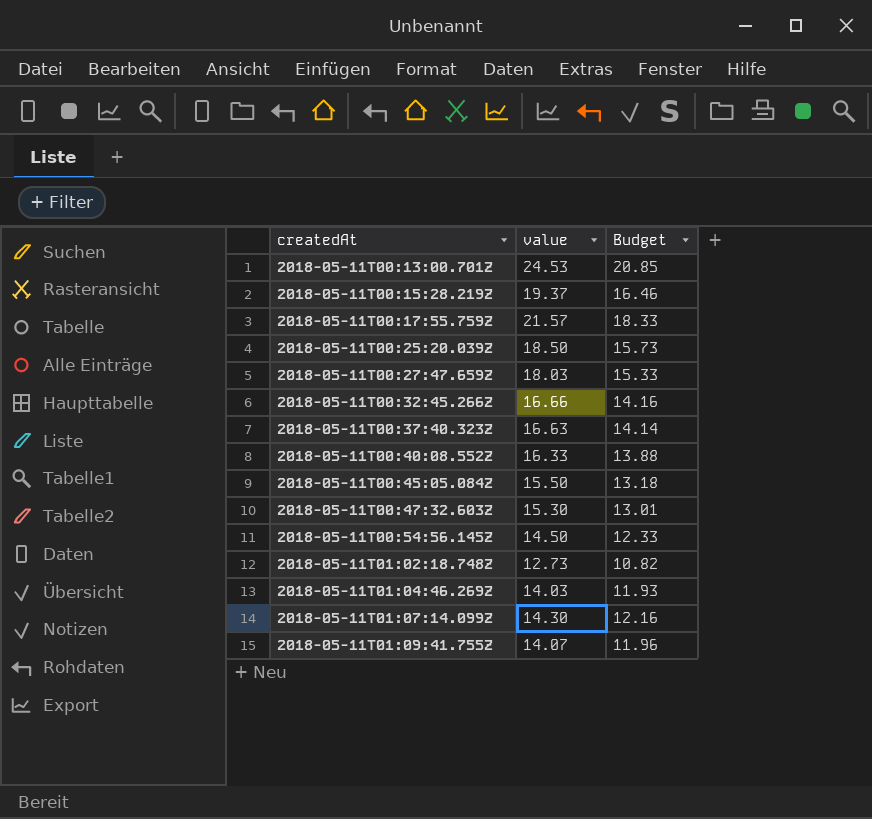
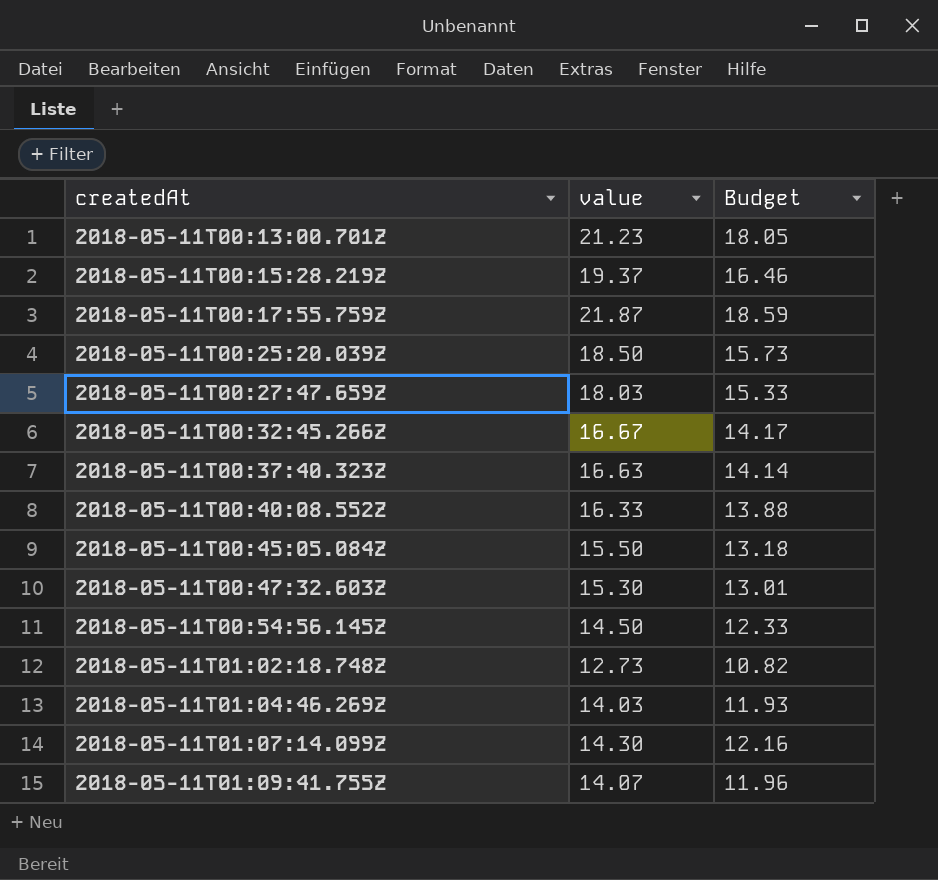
2018-05-11T00:13:00.701Z | value: 24.53 -> 21.23
2018-05-11T00:13:00.701Z | Budget: 20.85 -> 18.05
2018-05-11T00:17:55.759Z | value: 21.57 -> 21.87
2018-05-11T00:17:55.759Z | Budget: 18.33 -> 18.59
2018-05-11T00:32:45.266Z | value: 16.66 -> 16.67
2018-05-11T00:32:45.266Z | Budget: 14.16 -> 14.17

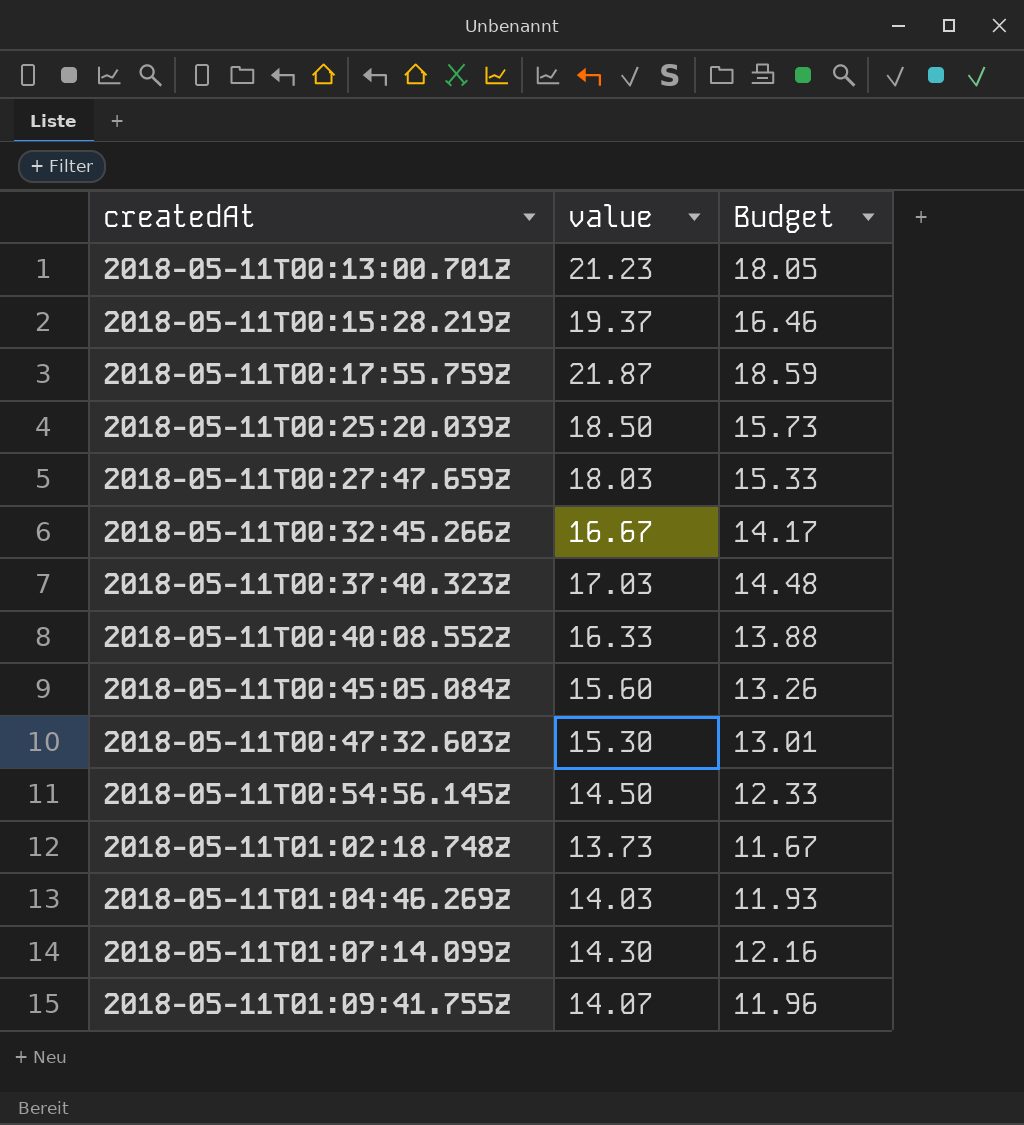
2018-05-11T00:37:40.323Z | value: 16.63 -> 17.03
2018-05-11T00:37:40.323Z | Budget: 14.14 -> 14.48
2018-05-11T00:45:05.084Z | value: 15.50 -> 15.60
2018-05-11T00:45:05.084Z | Budget: 13.18 -> 13.26
2018-05-11T01:02:18.748Z | value: 12.73 -> 13.73
2018-05-11T01:02:18.748Z | Budget: 10.82 -> 11.67

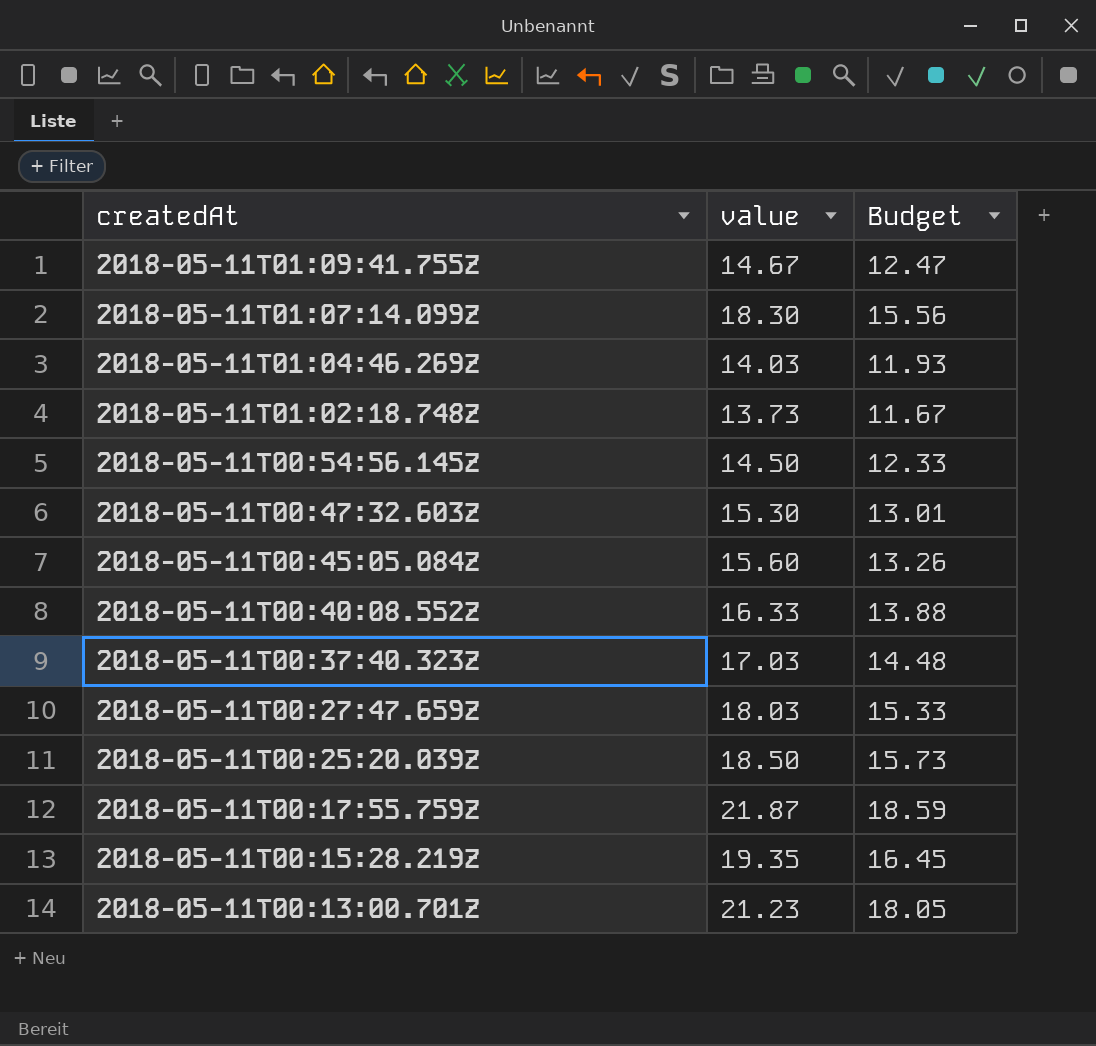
row order: createdAt ascending -> createdAt descending
row 2018-05-11T00:32:45.266Z: 16.67 | 14.17 -> none
2018-05-11T01:09:41.755Z | value: 14.07 -> 14.67
2018-05-11T01:09:41.755Z | Budget: 11.96 -> 12.47
2018-05-11T01:07:14.099Z | value: 14.30 -> 18.30
2018-05-11T01:07:14.099Z | Budget: 12.16 -> 15.56
2018-05-11T00:15:28.219Z | value: 19.37 -> 19.35
2018-05-11T00:15:28.219Z | Budget: 16.46 -> 16.45

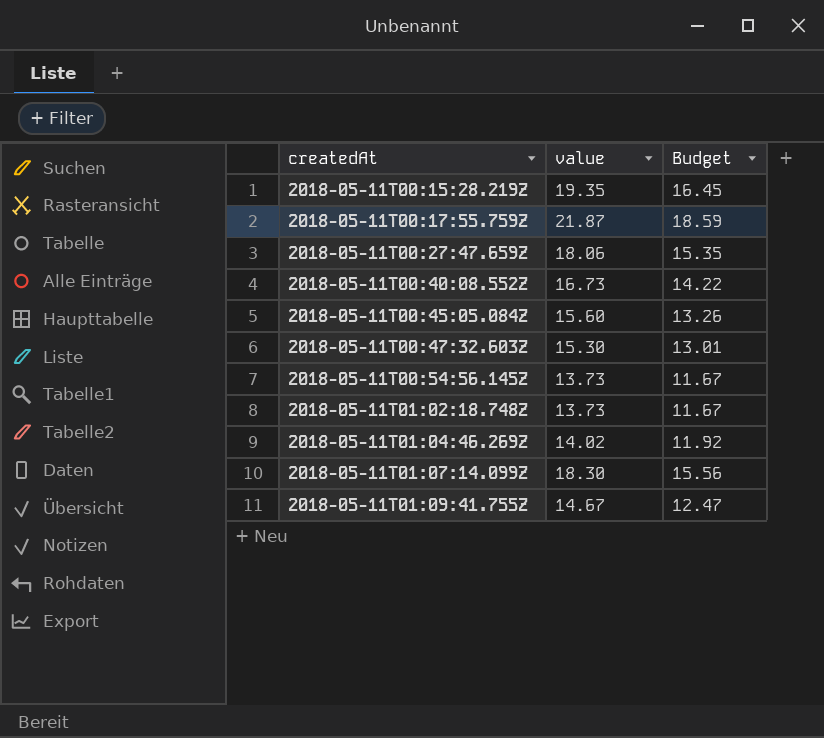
row order: createdAt descending -> createdAt ascending
row 2018-05-11T00:37:40.323Z: 17.03 | 14.48 -> none
row 2018-05-11T00:25:20.039Z: 18.50 | 15.73 -> none
row 2018-05-11T00:13:00.701Z: 21.23 | 18.05 -> none
2018-05-11T00:27:47.659Z | value: 18.03 -> 18.06
2018-05-11T00:27:47.659Z | Budget: 15.33 -> 15.35
2018-05-11T00:40:08.552Z | value: 16.33 -> 16.73
2018-05-11T00:40:08.552Z | Budget: 13.88 -> 14.22
2018-05-11T00:54:56.145Z | value: 14.50 -> 13.73
2018-05-11T00:54:56.145Z | Budget: 12.33 -> 11.67
2018-05-11T01:04:46.269Z | value: 14.03 -> 14.02
2018-05-11T01:04:46.269Z | Budget: 11.93 -> 11.92

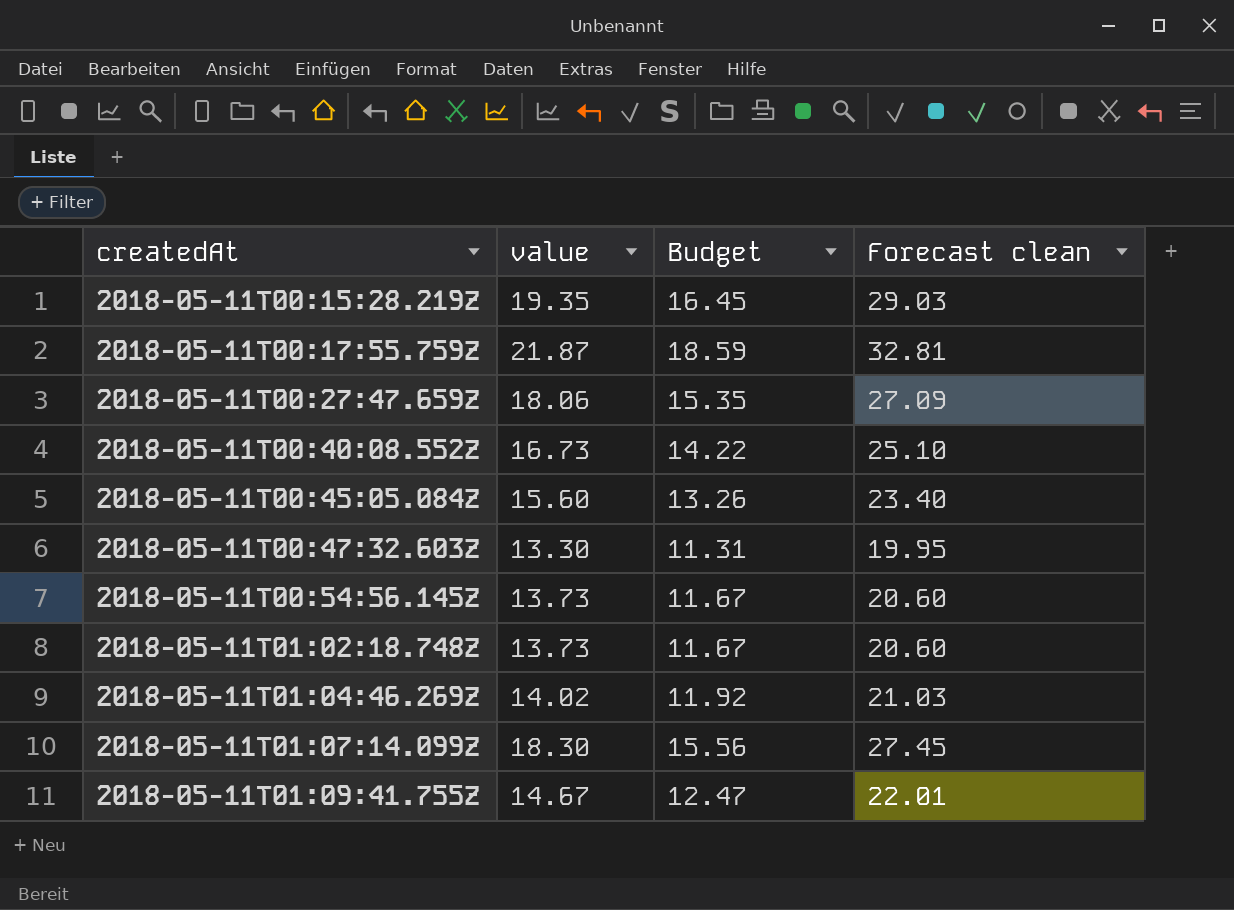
column Forecast clean | formula: none -> [value] * 1.5
2018-05-11T00:47:32.603Z | value: 15.30 -> 13.30
2018-05-11T00:47:32.603Z | Budget: 13.01 -> 11.31

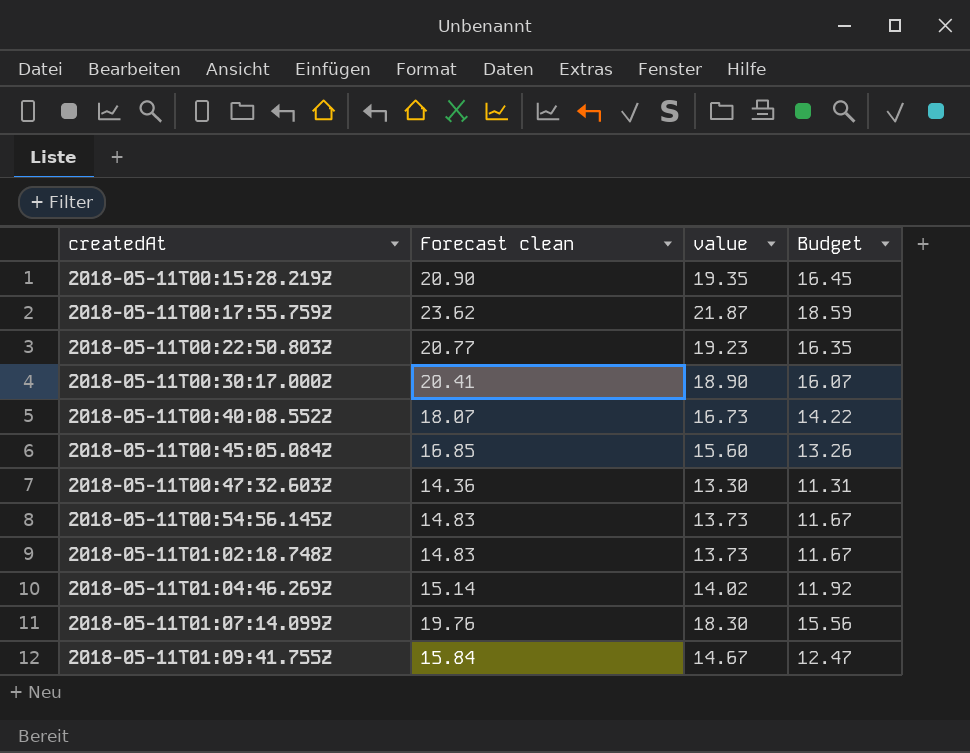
column Forecast clean | formula: [value] * 1.5 -> [value] * 1.08
column Forecast clean | position: 4 -> 2
row 2018-05-11T00:27:47.659Z: 18.06 | 15.35 | 27.09 -> none
row 2018-05-11T00:22:50.803Z: none -> 20.77 | 19.23 | 16.35
row 2018-05-11T00:30:17.000Z: none -> 20.41 | 18.90 | 16.07

